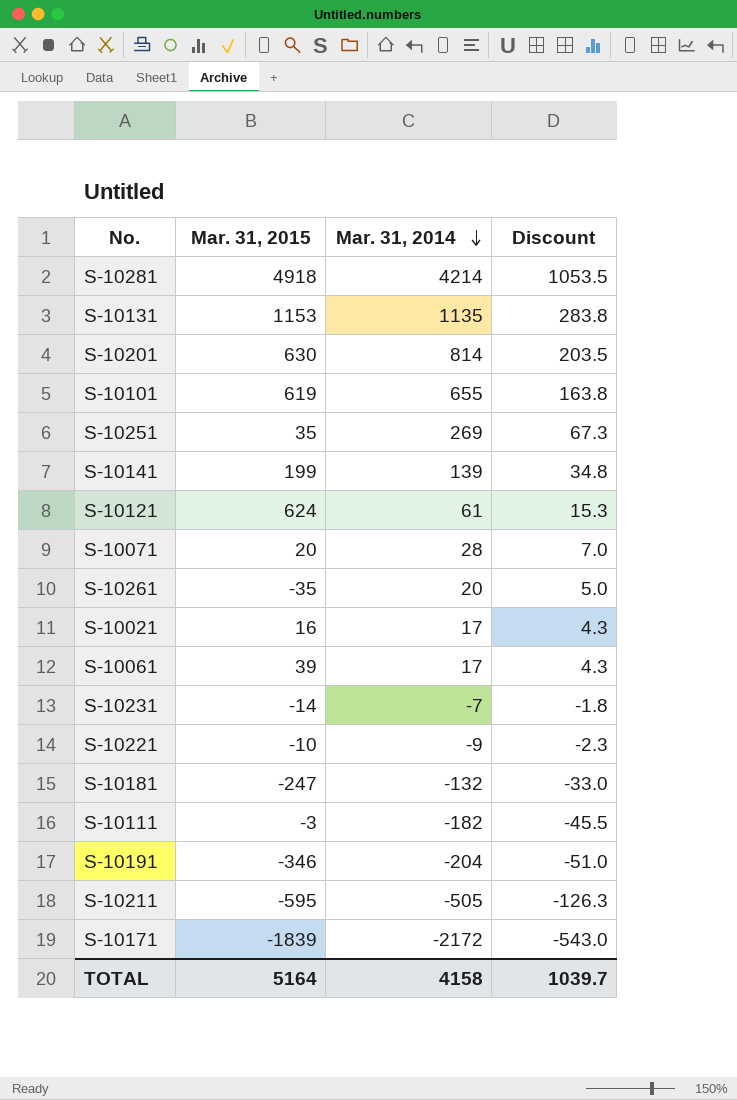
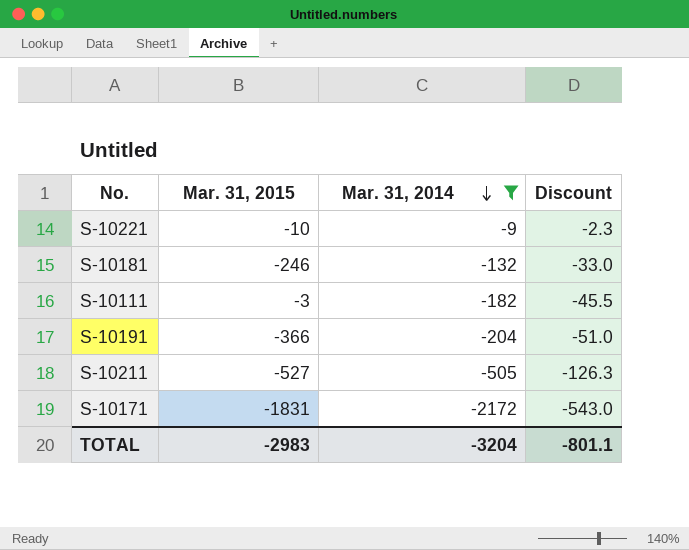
filter: none -> Mar. 31, 2014 <= -9
S-10181 | Mar. 31, 2015: -247 -> -246
S-10191 | Mar. 31, 2015: -346 -> -366
S-10211 | Mar. 31, 2015: -595 -> -527
S-10171 | Mar. 31, 2015: -1839 -> -1831
TOTAL | Mar. 31, 2015: 5164 -> -2983
TOTAL | Mar. 31, 2014: 4158 -> -3204
TOTAL | Discount: 1039.7 -> -801.1

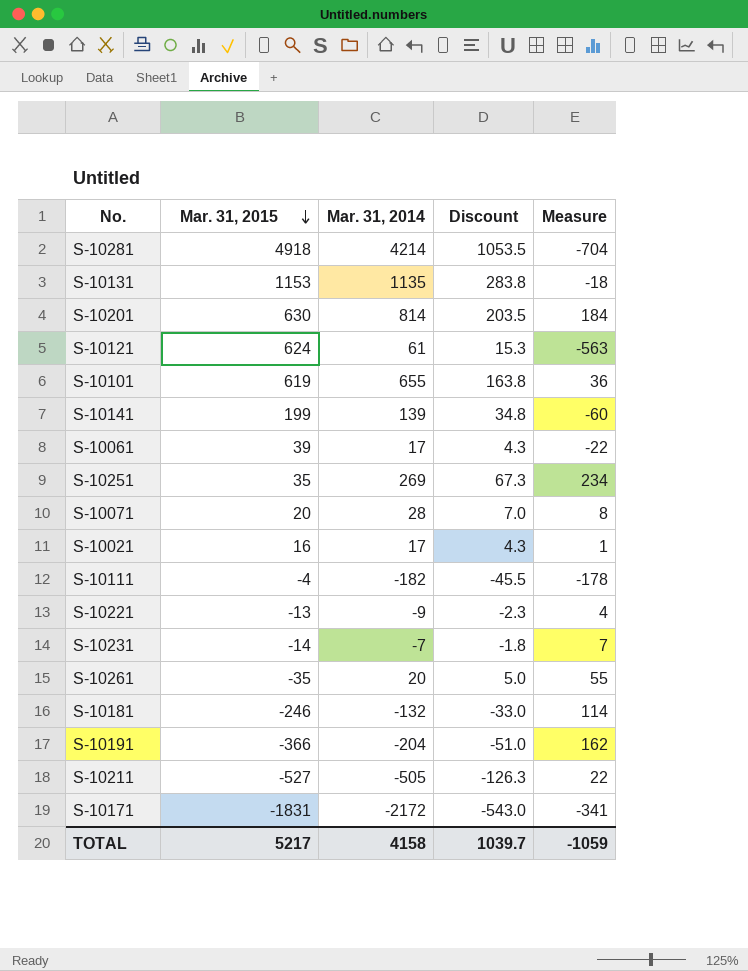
filter: Mar. 31, 2014 <= -9 -> none
row order: Mar. 31, 2014 descending -> Mar. 31, 2015 descending
column Measure | formula: none -> [Mar. 31, 2014] - [Mar. 31, 2015]
S-10111 | Mar. 31, 2015: -3 -> -4
S-10221 | Mar. 31, 2015: -10 -> -13
TOTAL | Mar. 31, 2015: -2983 -> 5217
TOTAL | Mar. 31, 2014: -3204 -> 4158
TOTAL | Discount: -801.1 -> 1039.7

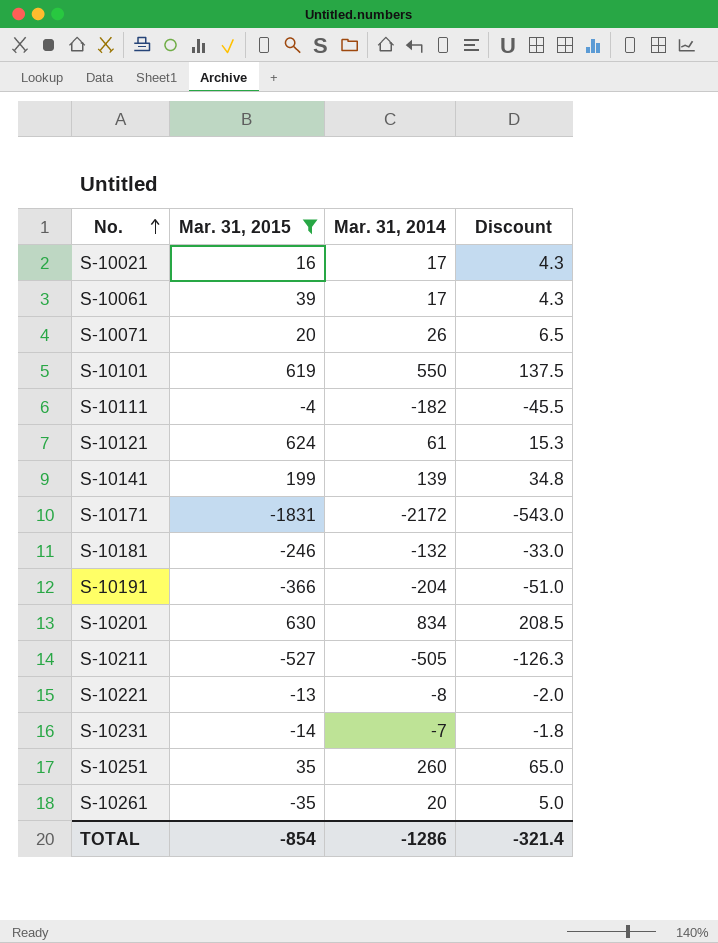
filter: none -> Mar. 31, 2015 <= 630
row order: Mar. 31, 2015 descending -> No. ascending
column Measure | formula: [Mar. 31, 2014] - [Mar. 31, 2015] -> none
S-10071 | Mar. 31, 2014: 28 -> 26
S-10071 | Discount: 7.0 -> 6.5
S-10101 | Mar. 31, 2014: 655 -> 550
S-10101 | Discount: 163.8 -> 137.5
S-10201 | Mar. 31, 2014: 814 -> 834
S-10201 | Discount: 203.5 -> 208.5
S-10221 | Mar. 31, 2014: -9 -> -8
S-10221 | Discount: -2.3 -> -2.0
S-10251 | Mar. 31, 2014: 269 -> 260
S-10251 | Discount: 67.3 -> 65.0
TOTAL | Mar. 31, 2015: 5217 -> -854
TOTAL | Mar. 31, 2014: 4158 -> -1286
TOTAL | Discount: 1039.7 -> -321.4

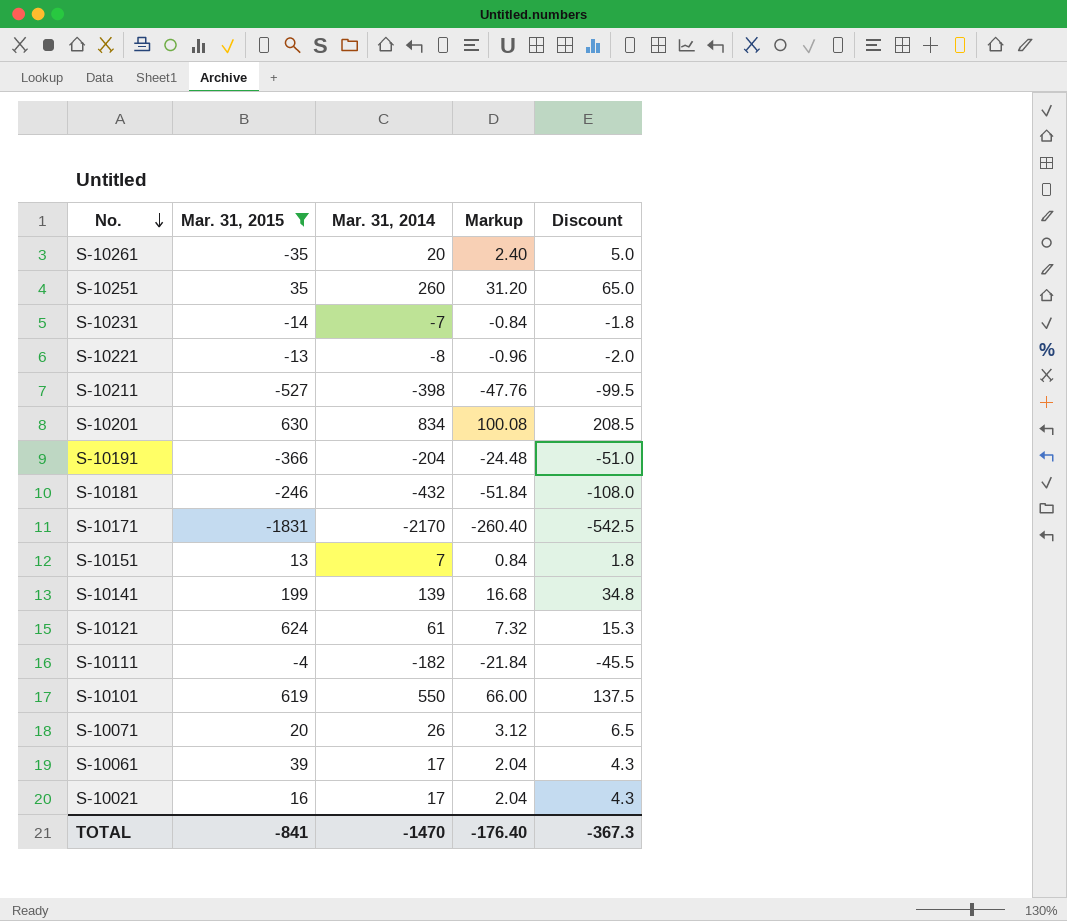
row order: No. ascending -> No. descending
column Markup | formula: none -> [Mar. 31, 2014] * 0.12
S-10211 | Mar. 31, 2014: -505 -> -398
S-10211 | Discount: -126.3 -> -99.5
S-10181 | Mar. 31, 2014: -132 -> -432
S-10181 | Discount: -33.0 -> -108.0
S-10171 | Mar. 31, 2014: -2172 -> -2170
S-10171 | Discount: -543.0 -> -542.5
row S-10151: none -> 13 | 7 | 0.84 | 1.8
TOTAL | Mar. 31, 2015: -854 -> -841
TOTAL | Mar. 31, 2014: -1286 -> -1470
TOTAL | Discount: -321.4 -> -367.3

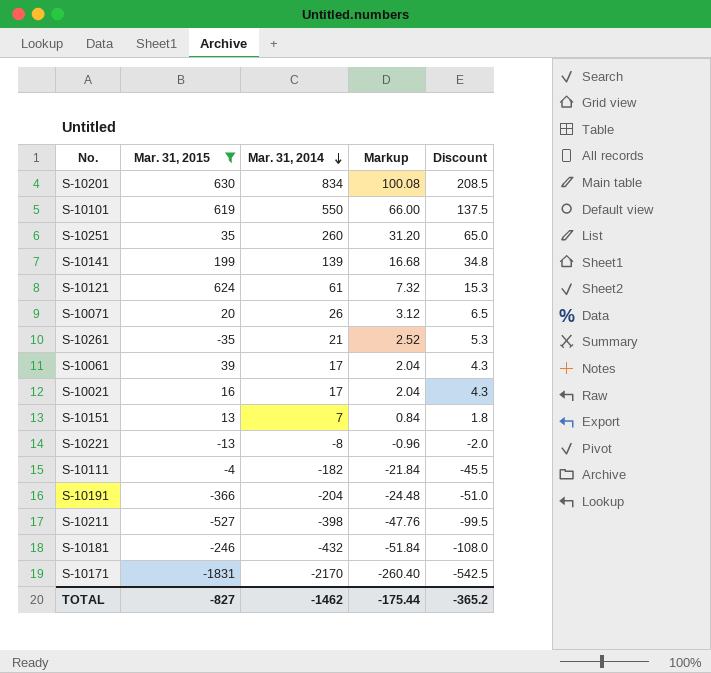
row order: No. descending -> Mar. 31, 2014 descending
row S-10231: -14 | -7 | -0.84 | -1.8 -> none
S-10261 | Mar. 31, 2014: 20 -> 21
S-10261 | Markup: 2.40 -> 2.52
S-10261 | Discount: 5.0 -> 5.3
TOTAL | Mar. 31, 2015: -841 -> -827
TOTAL | Mar. 31, 2014: -1470 -> -1462
TOTAL | Markup: -176.40 -> -175.44
TOTAL | Discount: -367.3 -> -365.2

